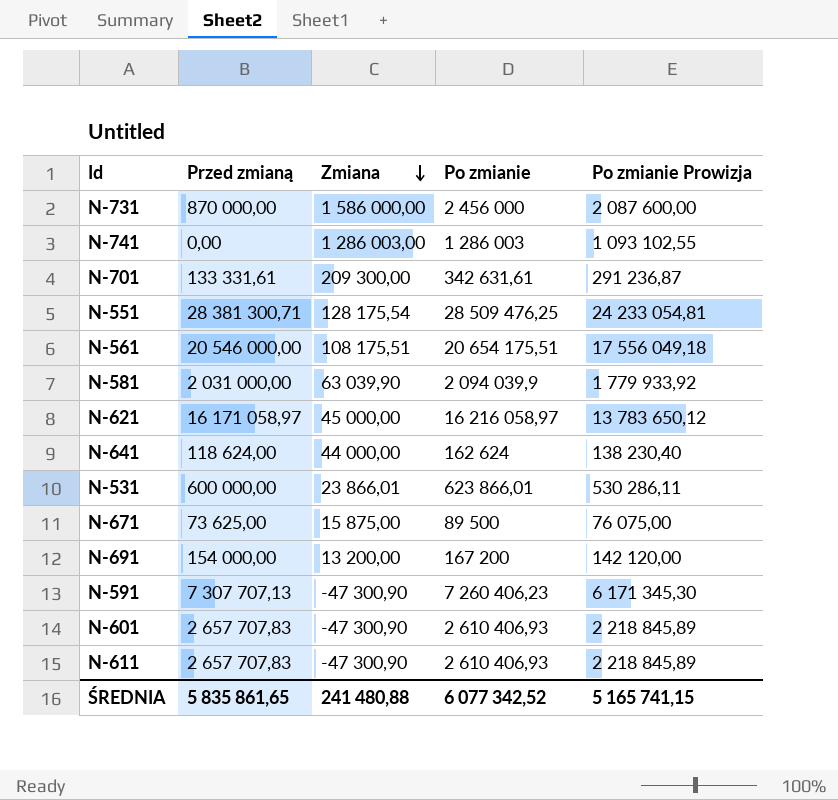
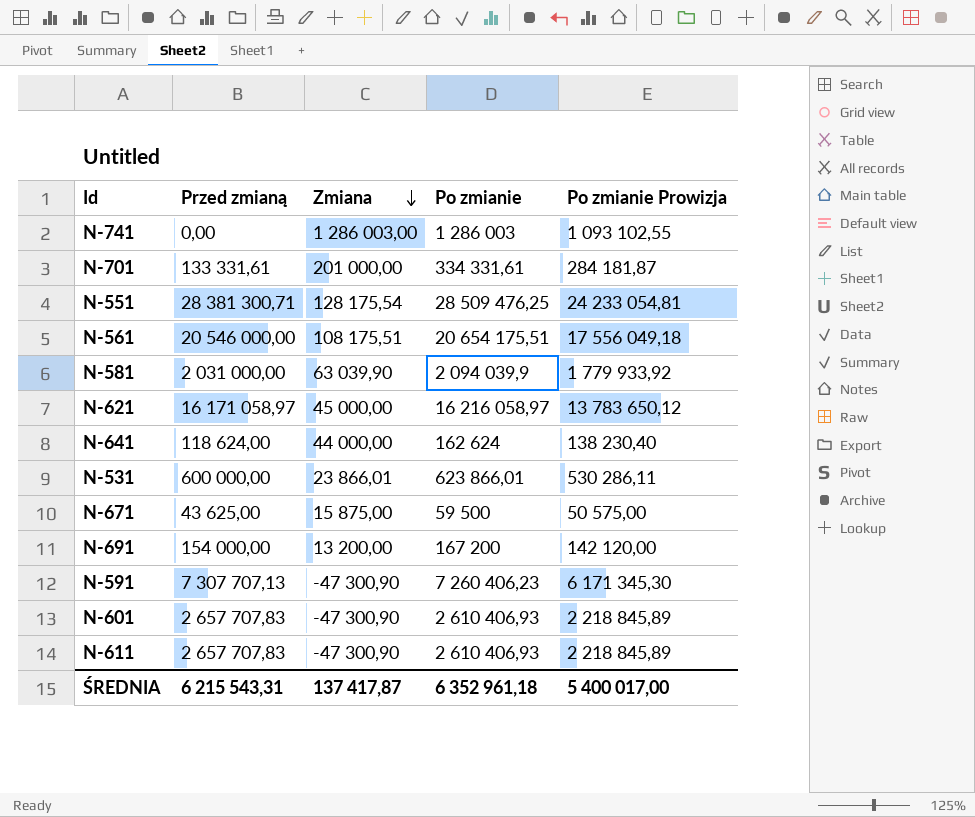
row N-731: 870 000,00 | 1 586 000,00 | 2 456 000 | 2 087 600,00 -> none
N-701 | Zmiana: 209 300,00 -> 201 000,00
N-701 | Po zmianie: 342 631,61 -> 334 331,61
N-701 | Po zmianie Prowizja: 291 236,87 -> 284 181,87
N-671 | Przed zmianą: 73 625,00 -> 43 625,00
N-671 | Po zmianie: 89 500 -> 59 500
N-671 | Po zmianie Prowizja: 76 075,00 -> 50 575,00
ŚREDNIA | Przed zmianą: 5 835 861,65 -> 6 215 543,31
ŚREDNIA | Zmiana: 241 480,88 -> 137 417,87
ŚREDNIA | Po zmianie: 6 077 342,52 -> 6 352 961,18
ŚREDNIA | Po zmianie Prowizja: 5 165 741,15 -> 5 400 017,00

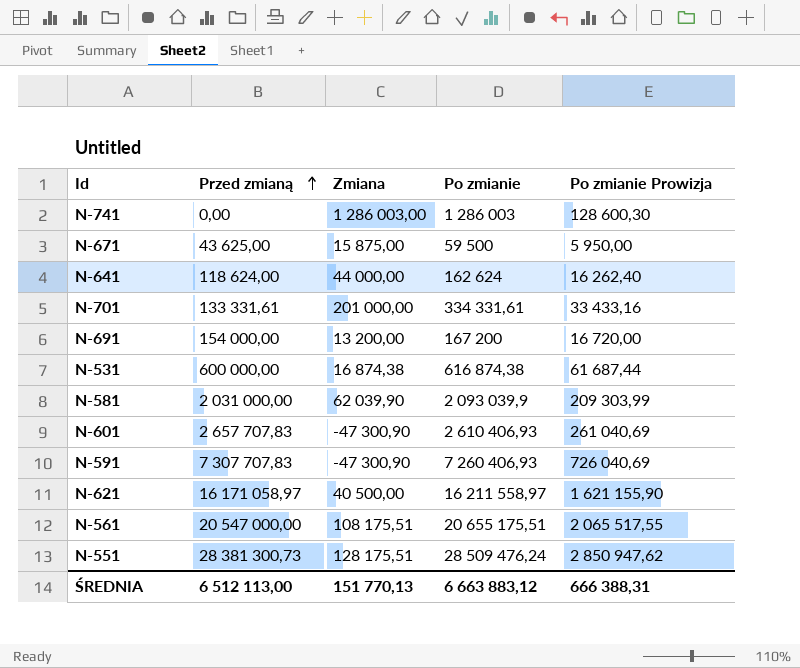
row order: Zmiana descending -> Przed zmianą ascending
column Po zmianie Prowizja | formula: [Po zmianie] * 0,85 -> [Po zmianie] * 0,1
row N-611: 2 657 707,83 | -47 300,90 | 2 610 406,93 | 2 218 845,89 -> none
N-531 | Zmiana: 23 866,01 -> 16 874,38
N-531 | Po zmianie: 623 866,01 -> 616 874,38
N-581 | Zmiana: 63 039,90 -> 62 039,90
N-581 | Po zmianie: 2 094 039,9 -> 2 093 039,9
N-591 | Przed zmianą: 7 307 707,13 -> 7 307 707,83
N-591 | Po zmianie: 7 260 406,23 -> 7 260 406,93
N-621 | Zmiana: 45 000,00 -> 40 500,00
N-621 | Po zmianie: 16 216 058,97 -> 16 211 558,97
N-561 | Przed zmianą: 20 546 000,00 -> 20 547 000,00
N-561 | Po zmianie: 20 654 175,51 -> 20 655 175,51
N-551 | Przed zmianą: 28 381 300,71 -> 28 381 300,73
N-551 | Zmiana: 128 175,54 -> 128 175,51
N-551 | Po zmianie: 28 509 476,25 -> 28 509 476,24
ŚREDNIA | Przed zmianą: 6 215 543,31 -> 6 512 113,00
ŚREDNIA | Zmiana: 137 417,87 -> 151 770,13
ŚREDNIA | Po zmianie: 6 352 961,18 -> 6 663 883,12
ŚREDNIA | Po zmianie Prowizja: 5 400 017,00 -> 666 388,31

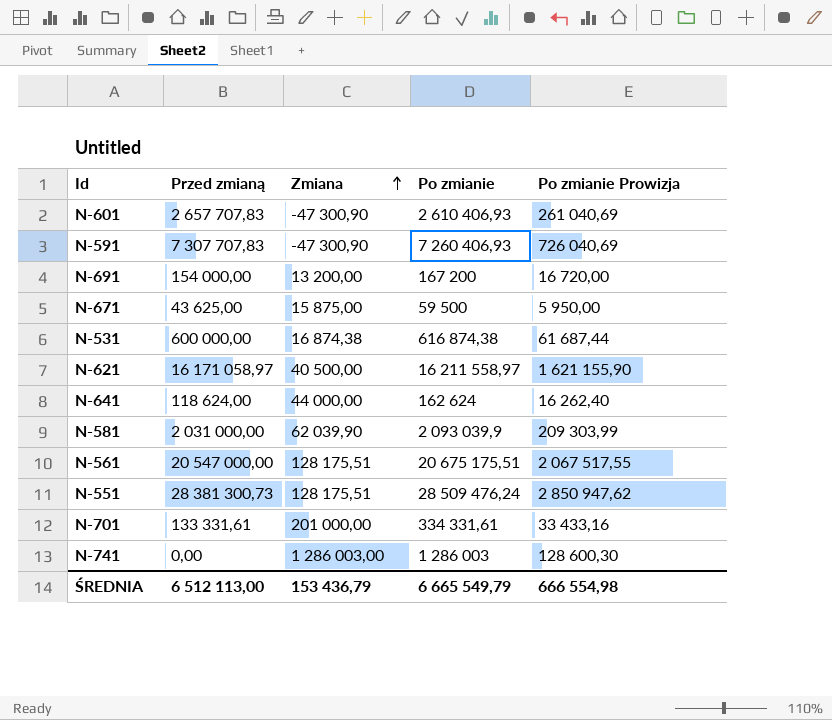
row order: Przed zmianą ascending -> Zmiana ascending
N-561 | Zmiana: 108 175,51 -> 128 175,51
N-561 | Po zmianie: 20 655 175,51 -> 20 675 175,51
N-561 | Po zmianie Prowizja: 2 065 517,55 -> 2 067 517,55
ŚREDNIA | Zmiana: 151 770,13 -> 153 436,79
ŚREDNIA | Po zmianie: 6 663 883,12 -> 6 665 549,79
ŚREDNIA | Po zmianie Prowizja: 666 388,31 -> 666 554,98

